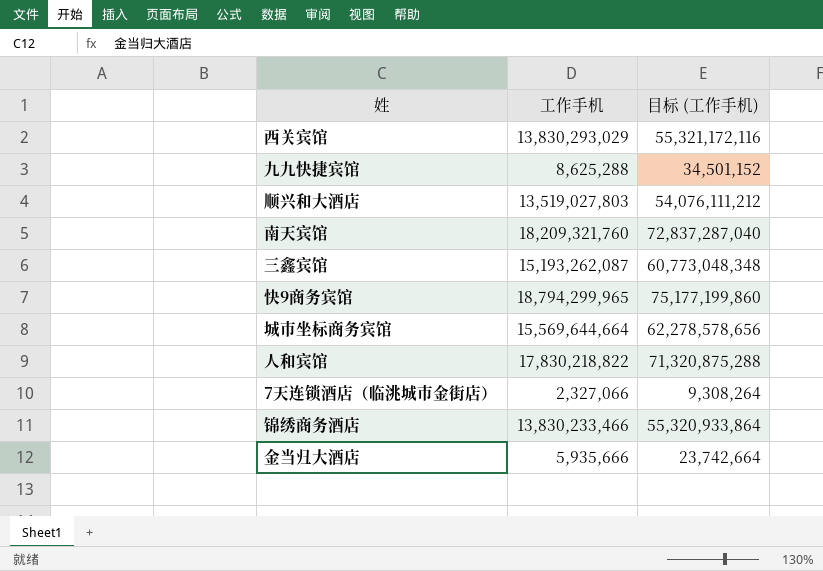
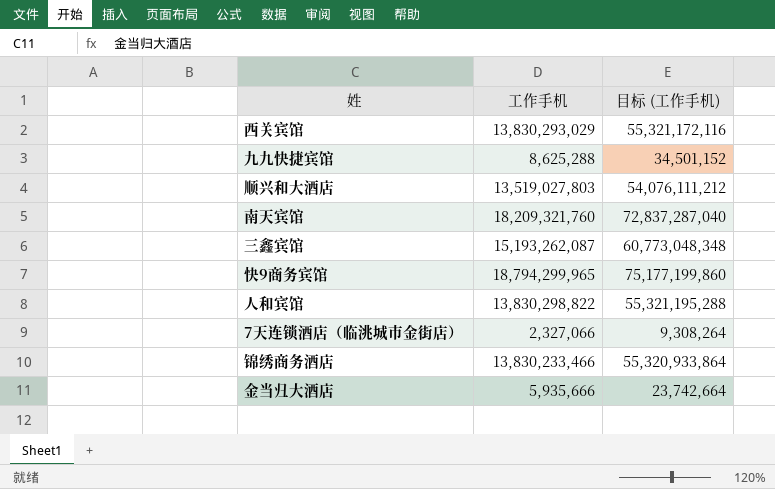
row 城市坐标商务宾馆: 15,569,644,664 | 62,278,578,656 -> none
人和宾馆 | 工作手机: 17,830,218,822 -> 13,830,298,822
人和宾馆 | 目标 (工作手机): 71,320,875,288 -> 55,321,195,288

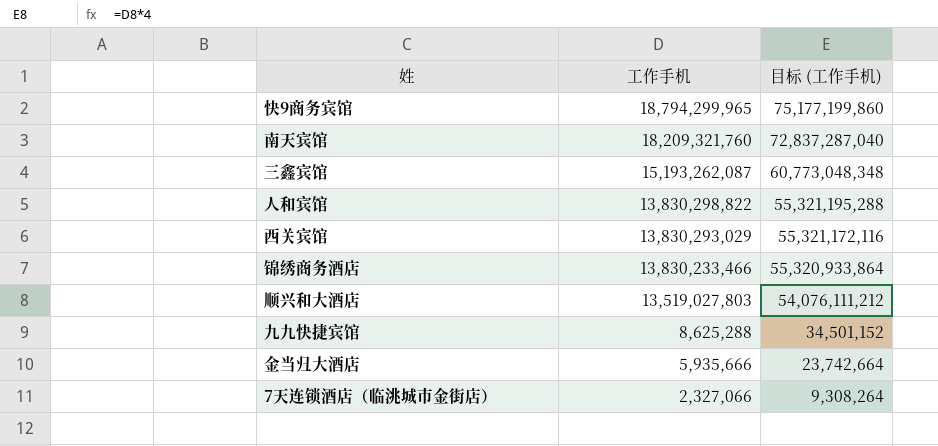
row order: none -> 工作手机 descending

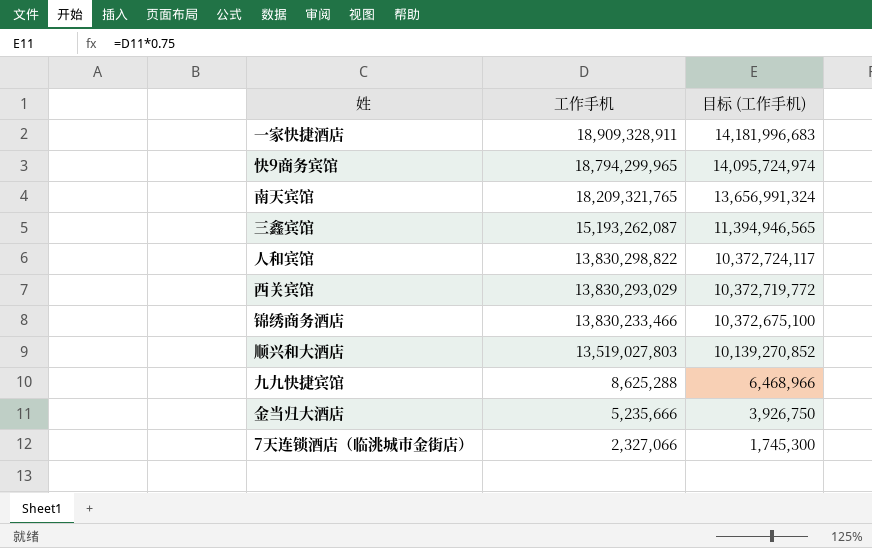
column 目标 (工作手机) | formula: [工作手机] * 4 -> [工作手机] * 0.75
row 一家快捷酒店: none -> 18,909,328,911 | 14,181,996,683
南天宾馆 | 工作手机: 18,209,321,760 -> 18,209,321,765
金当归大酒店 | 工作手机: 5,935,666 -> 5,235,666

